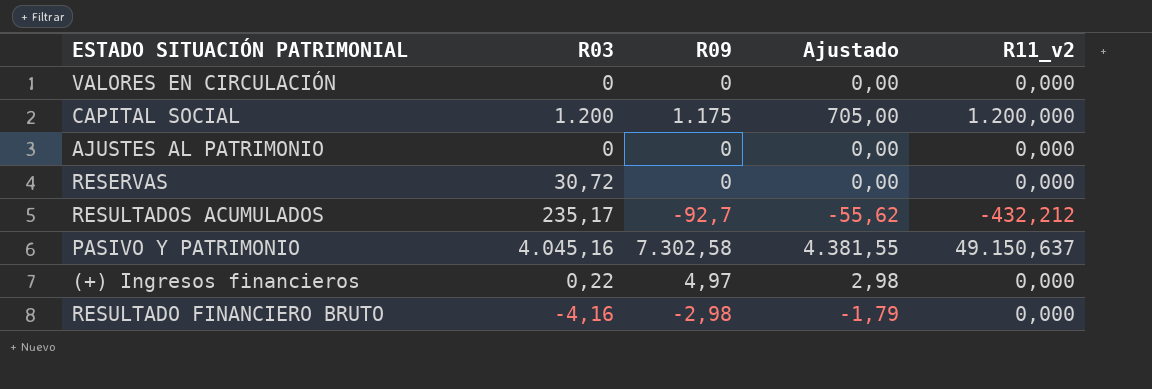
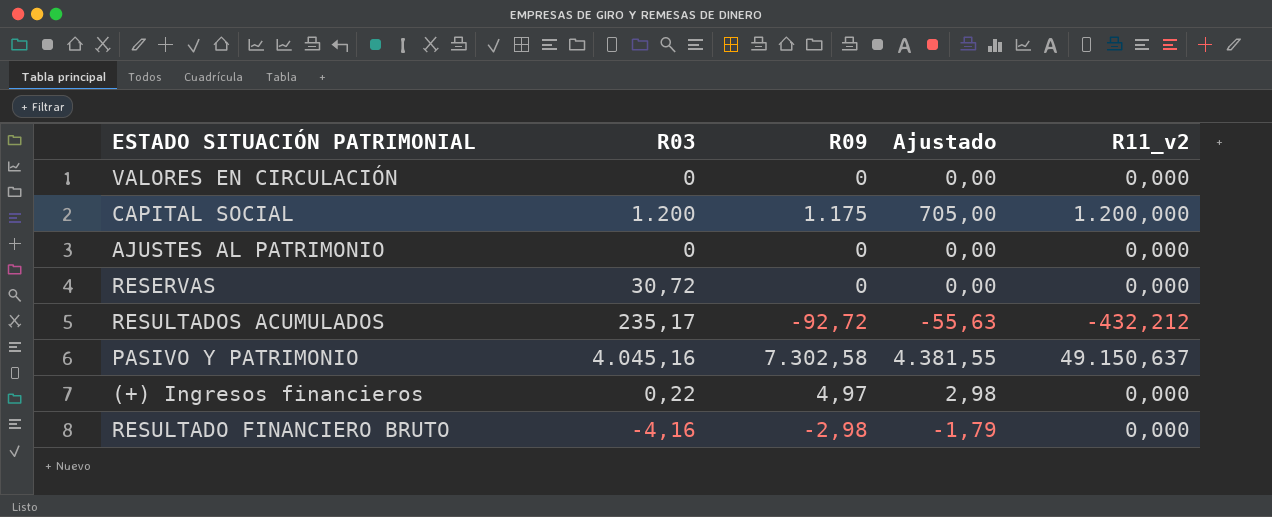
RESULTADOS ACUMULADOS | R09: -92,7 -> -92,72
RESULTADOS ACUMULADOS | Ajustado: -55,62 -> -55,63

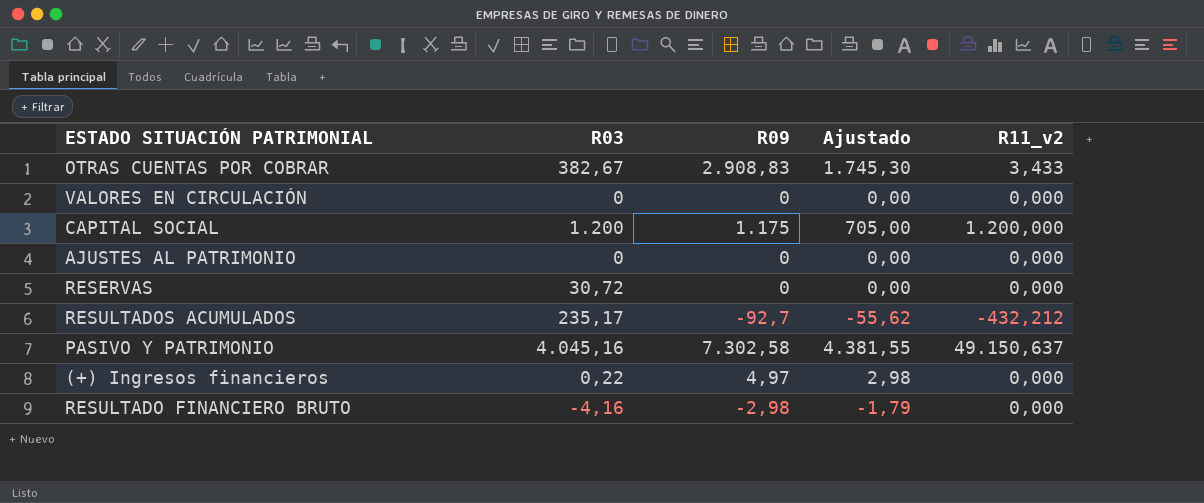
row OTRAS CUENTAS POR COBRAR: none -> 382,67 | 2.908,83 | 1.745,30 | 3,433
RESULTADOS ACUMULADOS | R09: -92,72 -> -92,7
RESULTADOS ACUMULADOS | Ajustado: -55,63 -> -55,62

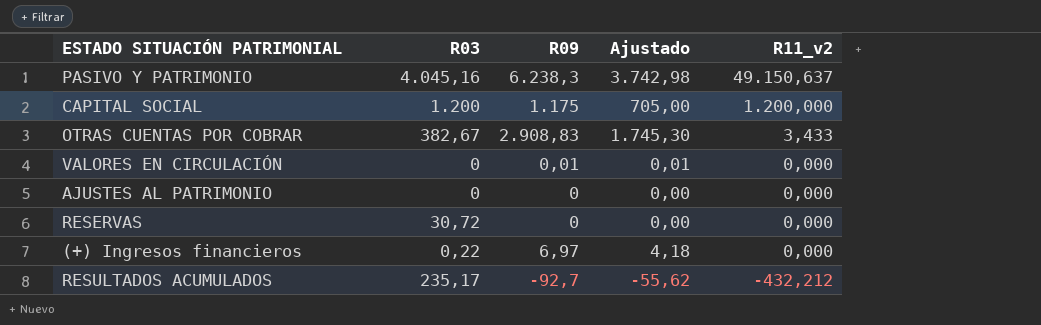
row order: none -> R11_v2 descending
row RESULTADO FINANCIERO BRUTO: -4,16 | -2,98 | -1,79 | 0,000 -> none
PASIVO Y PATRIMONIO | R09: 7.302,58 -> 6.238,3
PASIVO Y PATRIMONIO | Ajustado: 4.381,55 -> 3.742,98
VALORES EN CIRCULACIÓN | R09: 0 -> 0,01
VALORES EN CIRCULACIÓN | Ajustado: 0,00 -> 0,01
(+) Ingresos financieros | R09: 4,97 -> 6,97
(+) Ingresos financieros | Ajustado: 2,98 -> 4,18

